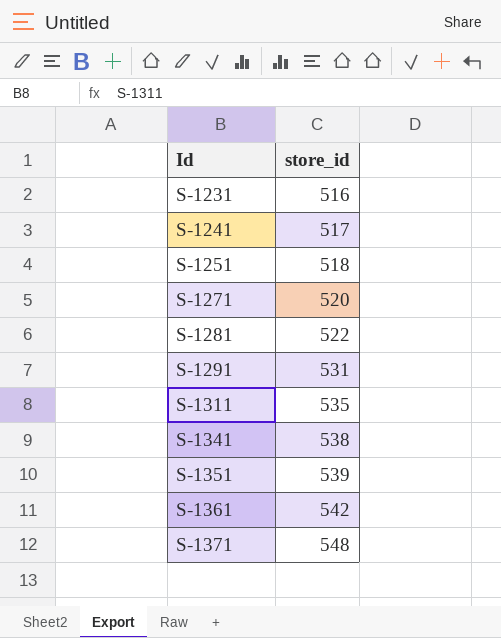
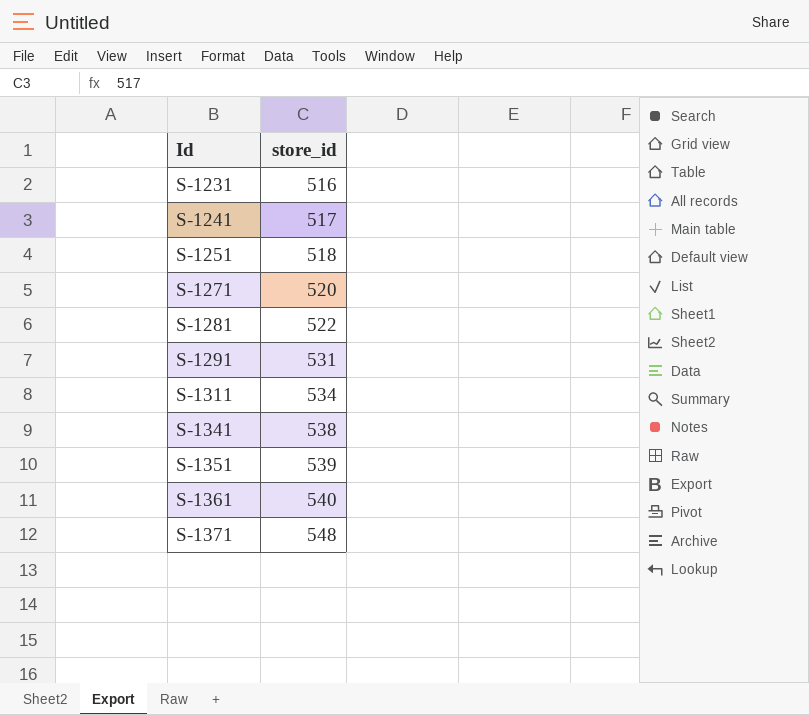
S-1311 | store_id: 535 -> 534
S-1361 | store_id: 542 -> 540

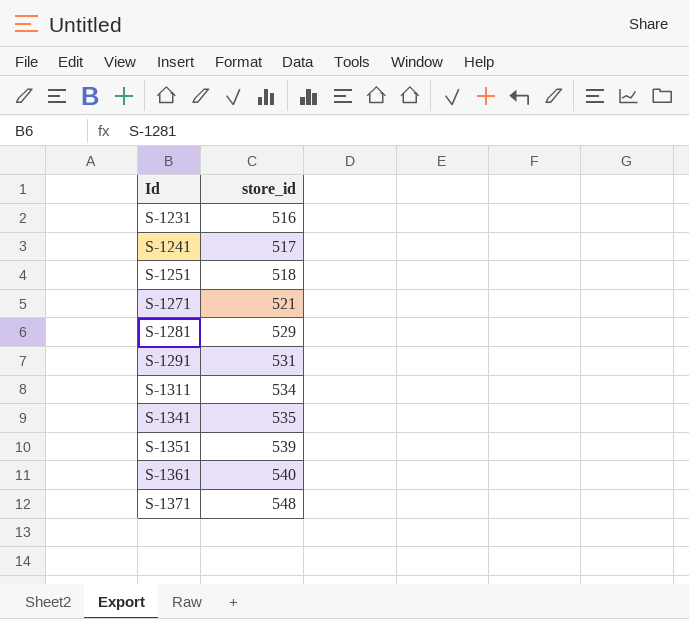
S-1271 | store_id: 520 -> 521
S-1281 | store_id: 522 -> 529
S-1341 | store_id: 538 -> 535

